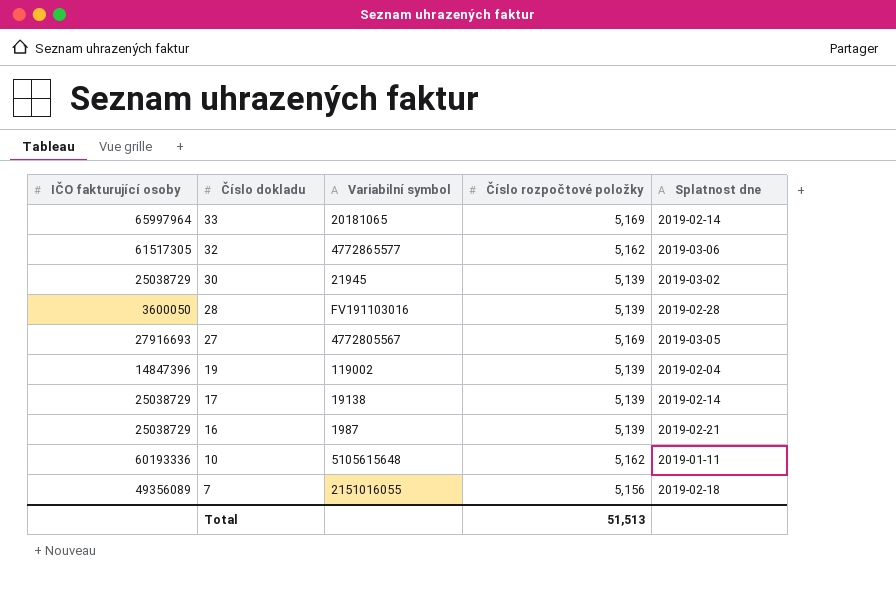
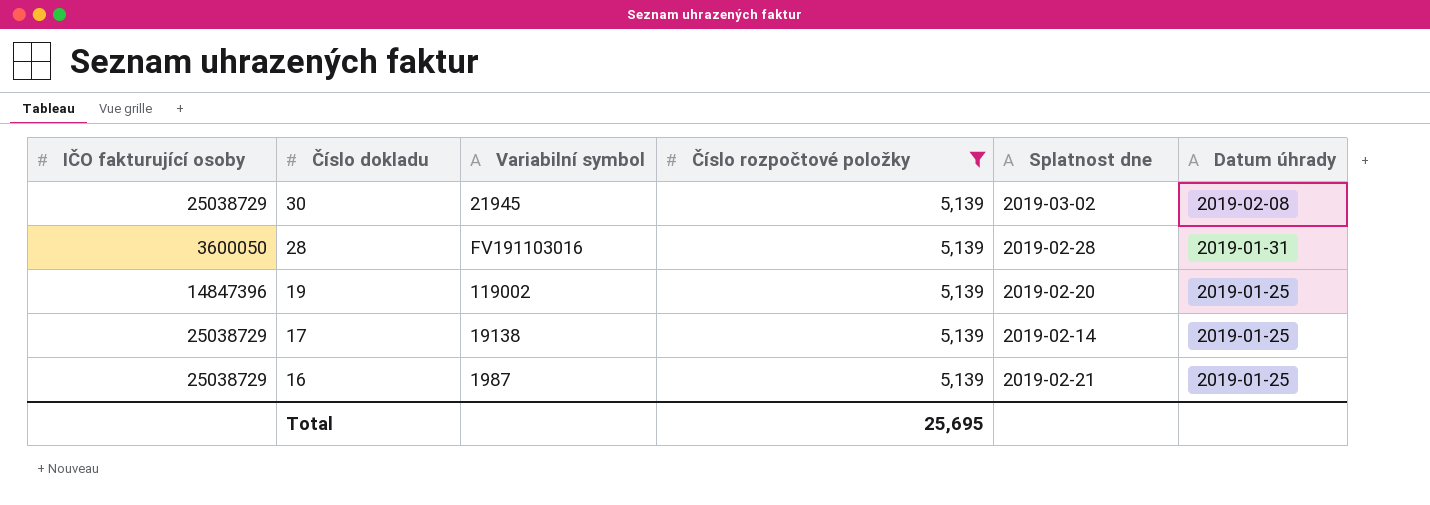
filter: none -> Číslo rozpočtové položky = 5,139
column Datum úhrady | position: none -> 6
19 | Splatnost dne: 2019-02-04 -> 2019-02-20
Total | Číslo rozpočtové položky: 51,513 -> 25,695

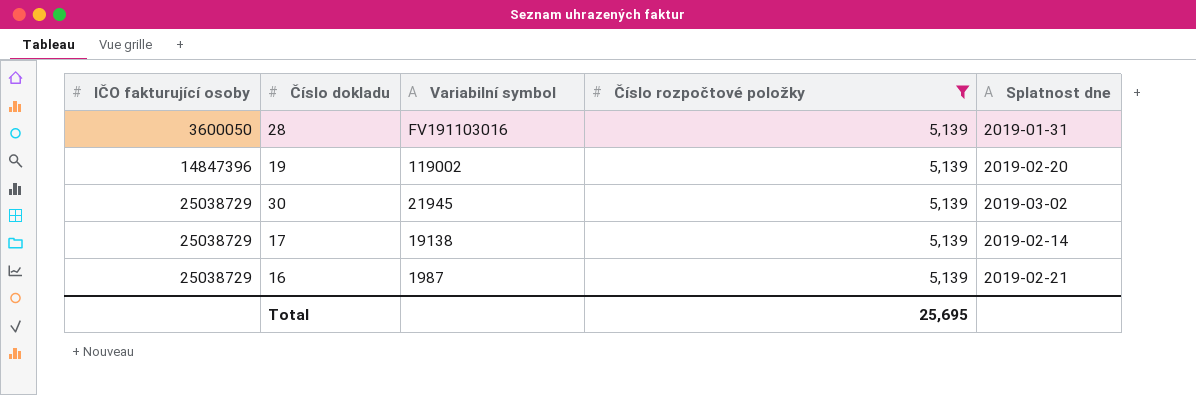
row order: Číslo dokladu descending -> IČO fakturující osoby ascending
column Datum úhrady | position: 6 -> none
28 | Splatnost dne: 2019-02-28 -> 2019-01-31

